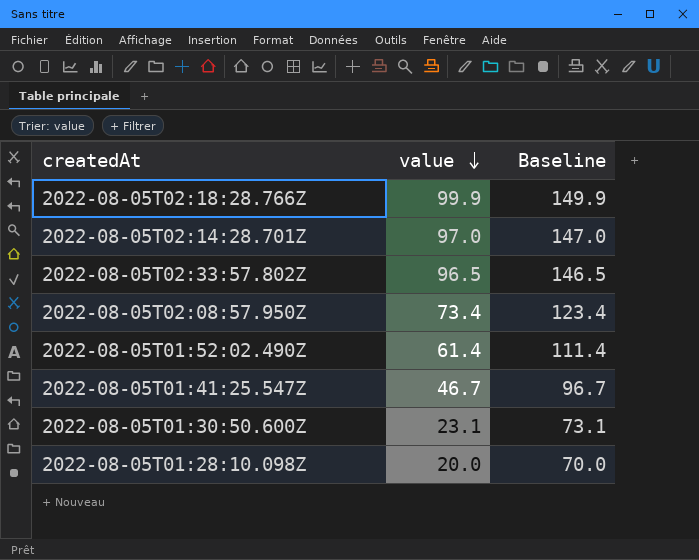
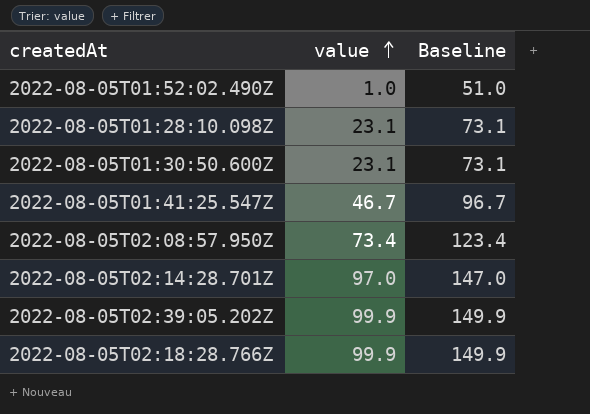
row order: value descending -> value ascending
row 2022-08-05T02:33:57.802Z: 96.5 | 146.5 -> none
2022-08-05T01:52:02.490Z | value: 61.4 -> 1.0
2022-08-05T01:52:02.490Z | Baseline: 111.4 -> 51.0
2022-08-05T01:28:10.098Z | value: 20.0 -> 23.1
2022-08-05T01:28:10.098Z | Baseline: 70.0 -> 73.1
row 2022-08-05T02:39:05.202Z: none -> 99.9 | 149.9

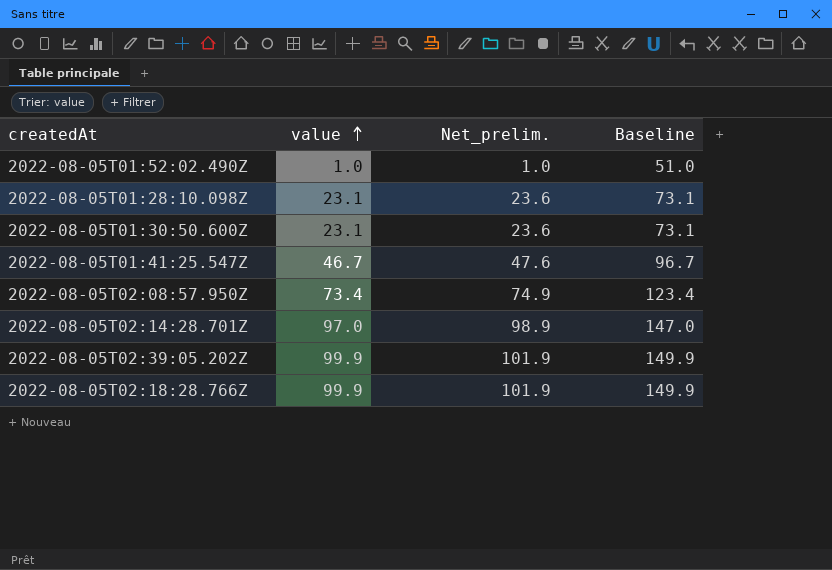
column Net_prelim. | formula: none -> [value] * 1.02

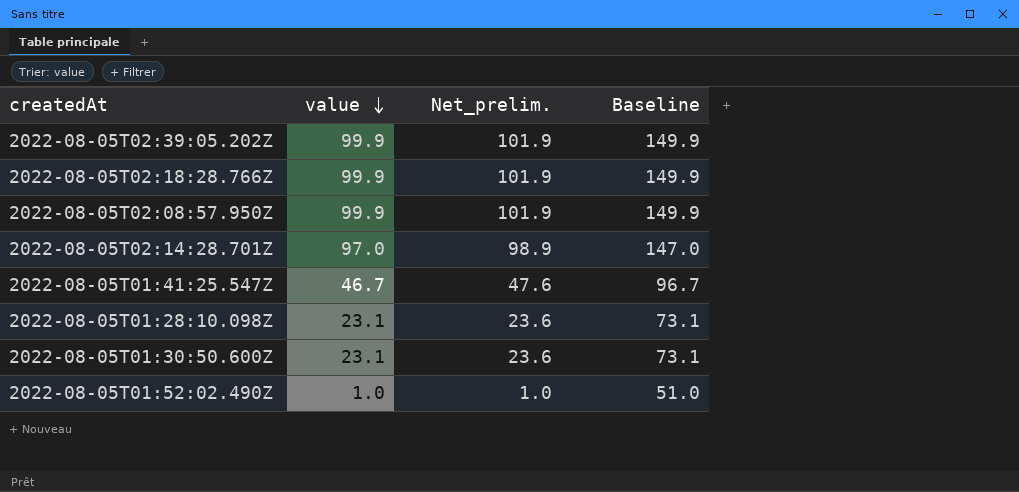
row order: value ascending -> value descending
2022-08-05T02:08:57.950Z | value: 73.4 -> 99.9
2022-08-05T02:08:57.950Z | Net_prelim.: 74.9 -> 101.9
2022-08-05T02:08:57.950Z | Baseline: 123.4 -> 149.9

